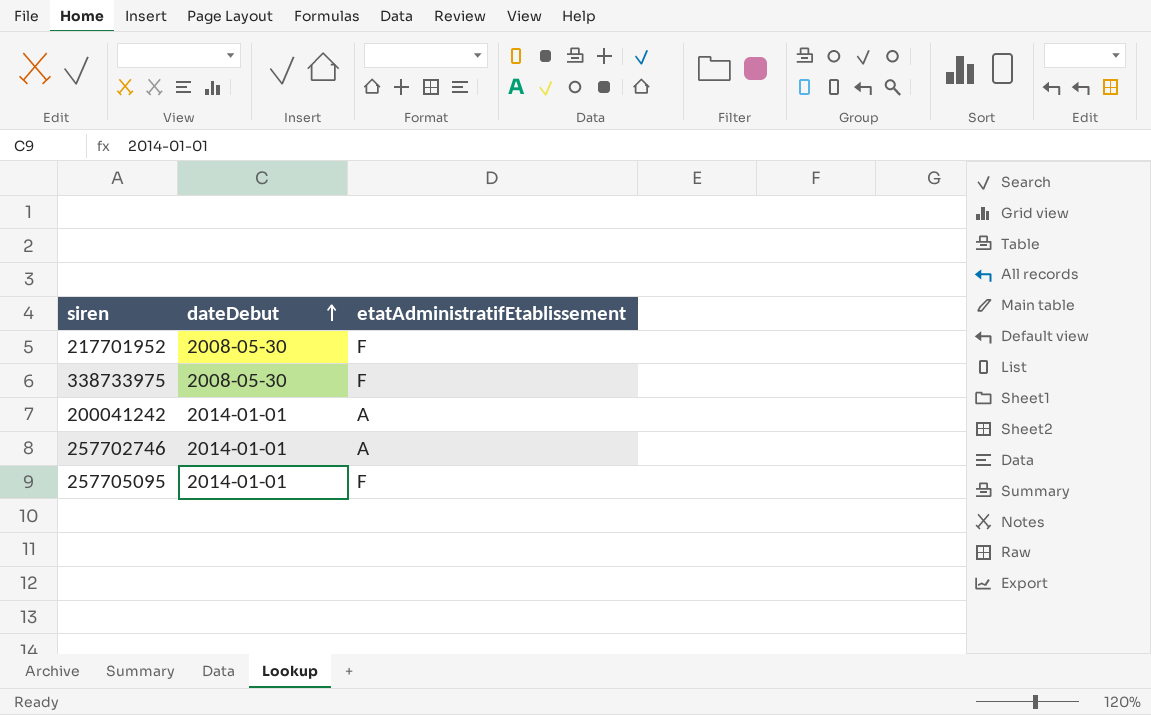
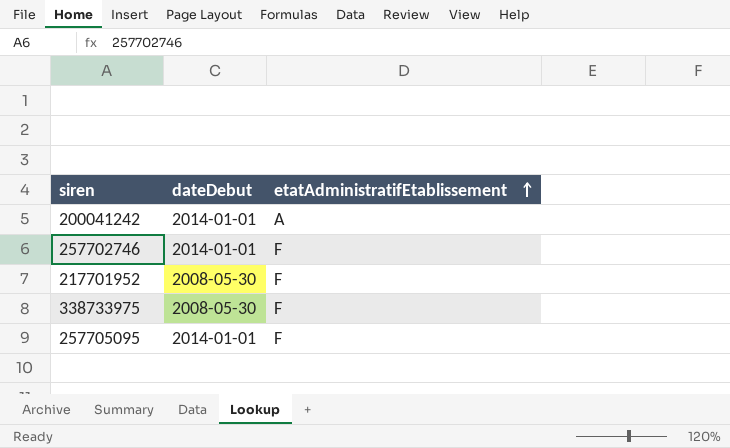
row order: dateDebut ascending -> etatAdministratifEtablissement ascending
257702746 | etatAdministratifEtablissement: A -> F

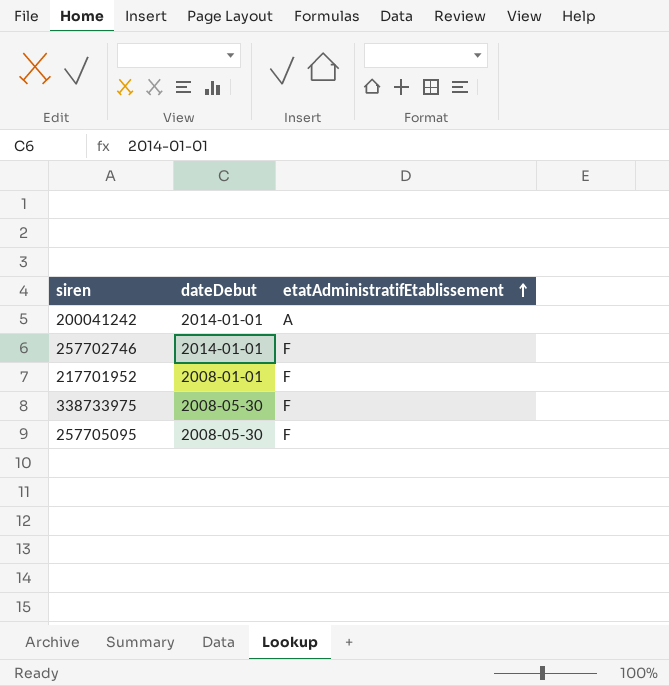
217701952 | dateDebut: 2008-05-30 -> 2008-01-01
257705095 | dateDebut: 2014-01-01 -> 2008-05-30

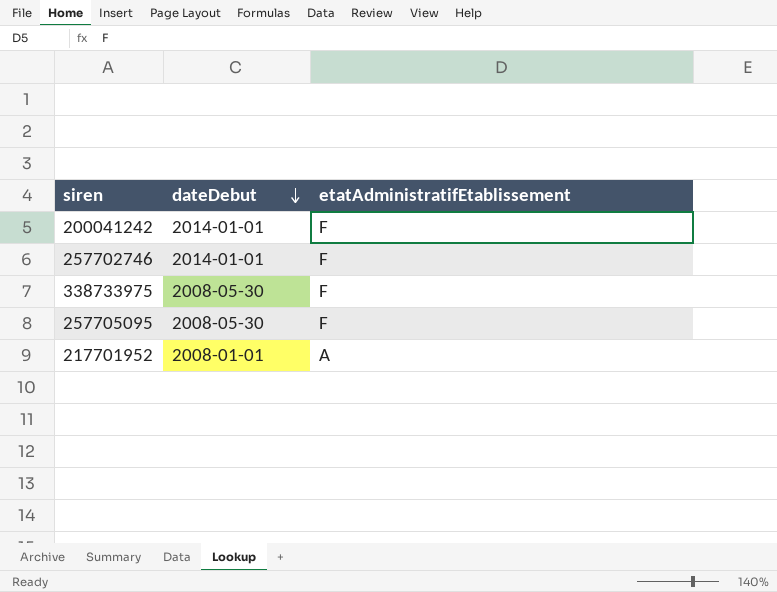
row order: etatAdministratifEtablissement ascending -> dateDebut descending
200041242 | etatAdministratifEtablissement: A -> F
217701952 | etatAdministratifEtablissement: F -> A

